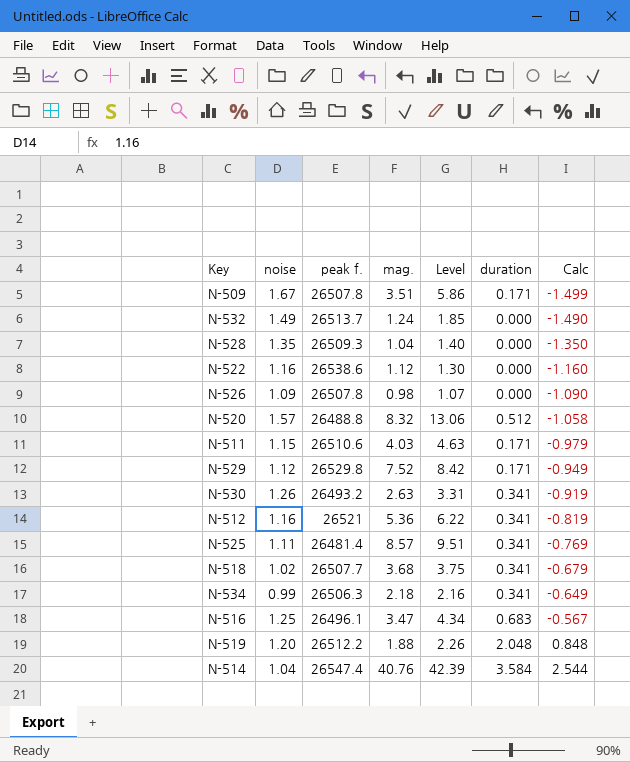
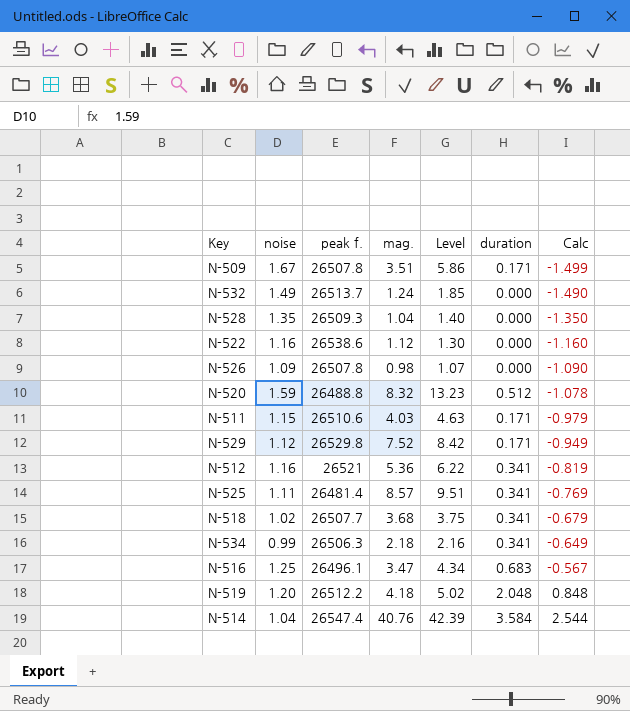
row N-530: 1.26 | 26493.2 | 2.63 | 3.31 | 0.341 | -0.919 -> none
N-520 | noise: 1.57 -> 1.59
N-520 | Level: 13.06 -> 13.23
N-520 | Calc: -1.058 -> -1.078
N-519 | mag.: 1.88 -> 4.18
N-519 | Level: 2.26 -> 5.02

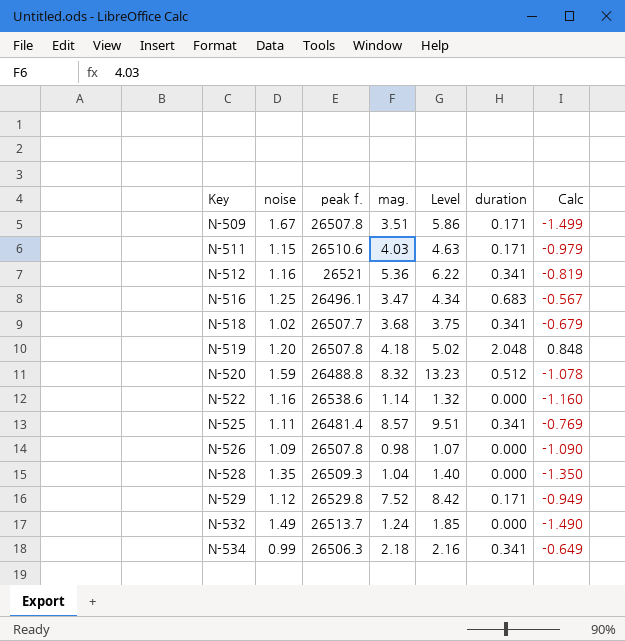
row order: Calc ascending -> Key ascending
row N-514: 1.04 | 26547.4 | 40.76 | 42.39 | 3.584 | 2.544 -> none
N-519 | peak f.: 26512.2 -> 26507.8
N-522 | mag.: 1.12 -> 1.14
N-522 | Level: 1.30 -> 1.32

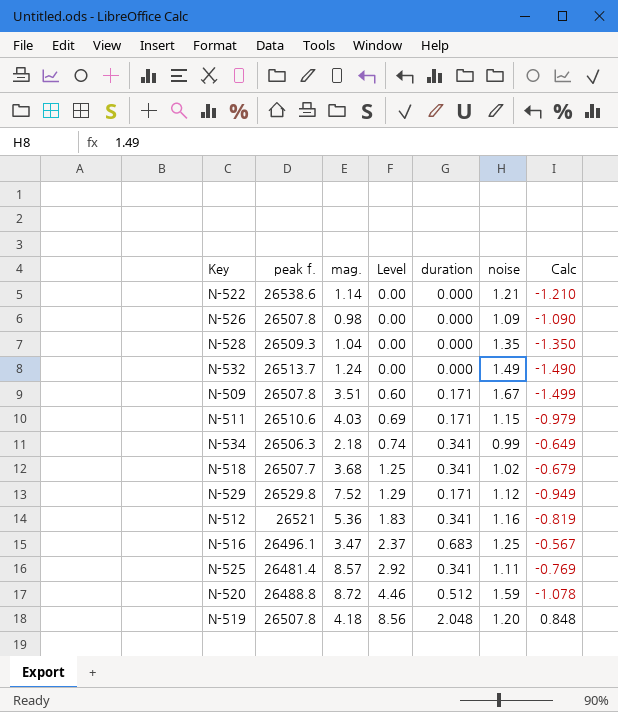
row order: Key ascending -> Level ascending
column Level | formula: [noise] * [mag.] -> [mag.] * [duration]
column noise | position: 2 -> 6
N-522 | noise: 1.16 -> 1.21
N-522 | Calc: -1.160 -> -1.210
N-520 | mag.: 8.32 -> 8.72

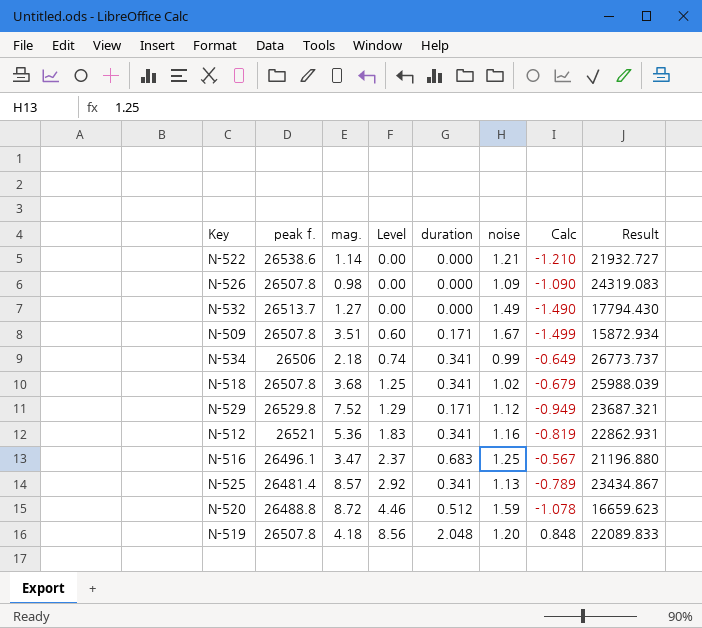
column Result | formula: none -> [peak f.] / [noise]
row N-528: 26509.3 | 1.04 | 0.00 | 0.000 | 1.35 | -1.350 -> none
row N-511: 26510.6 | 4.03 | 0.69 | 0.171 | 1.15 | -0.979 -> none
N-532 | mag.: 1.24 -> 1.27
N-534 | peak f.: 26506.3 -> 26506
N-518 | peak f.: 26507.7 -> 26507.8
N-525 | noise: 1.11 -> 1.13
N-525 | Calc: -0.769 -> -0.789

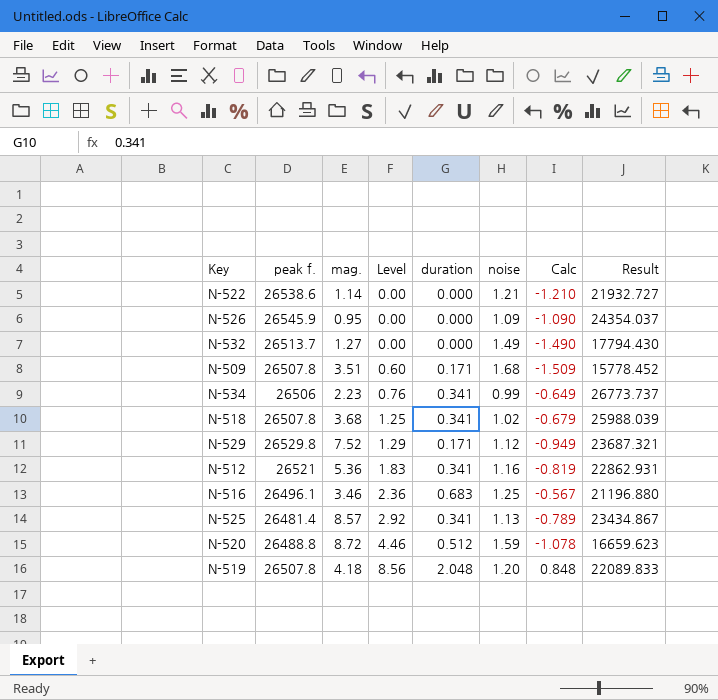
N-526 | peak f.: 26507.8 -> 26545.9
N-526 | mag.: 0.98 -> 0.95
N-526 | Result: 24319.083 -> 24354.037
N-509 | noise: 1.67 -> 1.68
N-509 | Calc: -1.499 -> -1.509
N-509 | Result: 15872.934 -> 15778.452
N-534 | mag.: 2.18 -> 2.23
N-534 | Level: 0.74 -> 0.76
N-516 | mag.: 3.47 -> 3.46
N-516 | Level: 2.37 -> 2.36

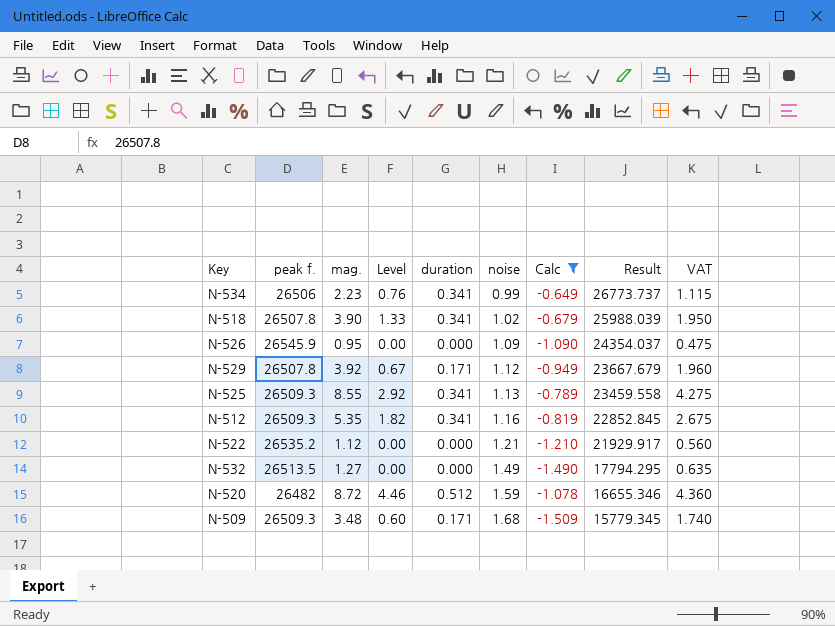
filter: none -> Calc <= -0.649
row order: Level ascending -> noise ascending
column VAT | formula: none -> [mag.] * 0.5
N-518 | mag.: 3.68 -> 3.90
N-518 | Level: 1.25 -> 1.33
N-529 | peak f.: 26529.8 -> 26507.8
N-529 | mag.: 7.52 -> 3.92
N-529 | Level: 1.29 -> 0.67
N-529 | Result: 23687.321 -> 23667.679
N-525 | peak f.: 26481.4 -> 26509.3
N-525 | mag.: 8.57 -> 8.55
N-525 | Result: 23434.867 -> 23459.558
N-512 | peak f.: 26521 -> 26509.3
N-512 | mag.: 5.36 -> 5.35
N-512 | Level: 1.83 -> 1.82
N-512 | Result: 22862.931 -> 22852.845
N-522 | peak f.: 26538.6 -> 26535.2
N-522 | mag.: 1.14 -> 1.12
N-522 | Result: 21932.727 -> 21929.917
N-532 | peak f.: 26513.7 -> 26513.5
N-532 | Result: 17794.430 -> 17794.295
N-520 | peak f.: 26488.8 -> 26482
N-520 | Result: 16659.623 -> 16655.346
N-509 | peak f.: 26507.8 -> 26509.3
N-509 | mag.: 3.51 -> 3.48
N-509 | Result: 15778.452 -> 15779.345

